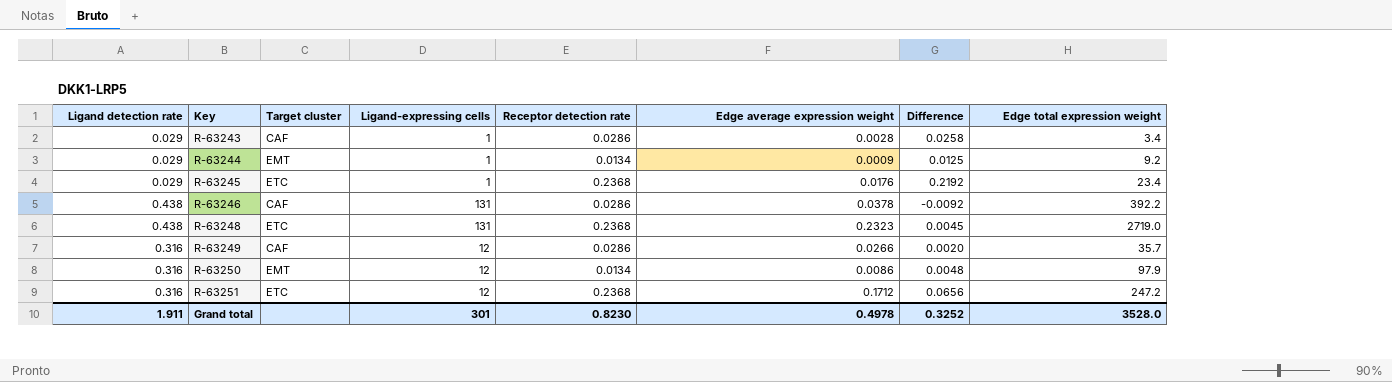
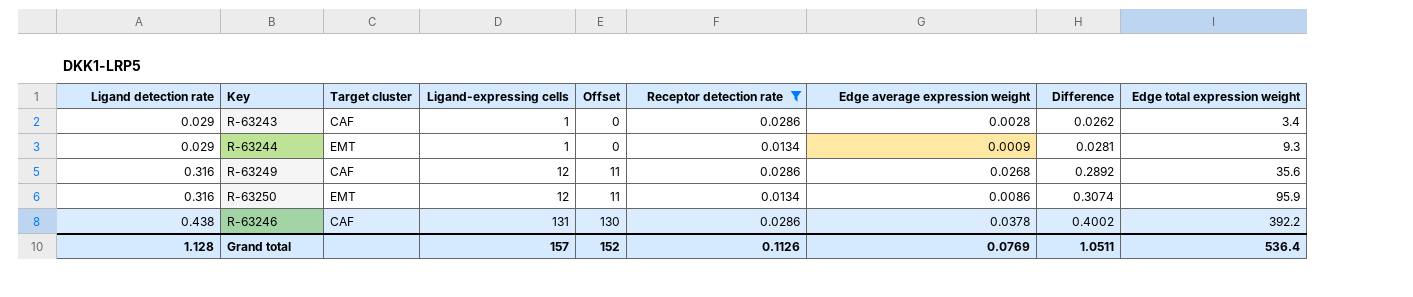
filter: none -> Receptor detection rate != 0.2368
row order: Key ascending -> Ligand detection rate ascending
column Offset | formula: none -> [Ligand-expressing cells] - 1
column Difference | formula: [Receptor detection rate] - [Edge average expression weight] -> [Ligand detection rate] - [Edge average expression weight]
R-63244 | Edge total expression weight: 9.2 -> 9.3
R-63249 | Edge average expression weight: 0.0266 -> 0.0268
R-63249 | Edge total expression weight: 35.7 -> 35.6
R-63250 | Edge total expression weight: 97.9 -> 95.9
Grand total | Ligand detection rate: 1.911 -> 1.128
Grand total | Ligand-expressing cells: 301 -> 157
Grand total | Receptor detection rate: 0.8230 -> 0.1126
Grand total | Edge average expression weight: 0.4978 -> 0.0769
Grand total | Difference: 0.3252 -> 1.0511
Grand total | Edge total expression weight: 3528.0 -> 536.4

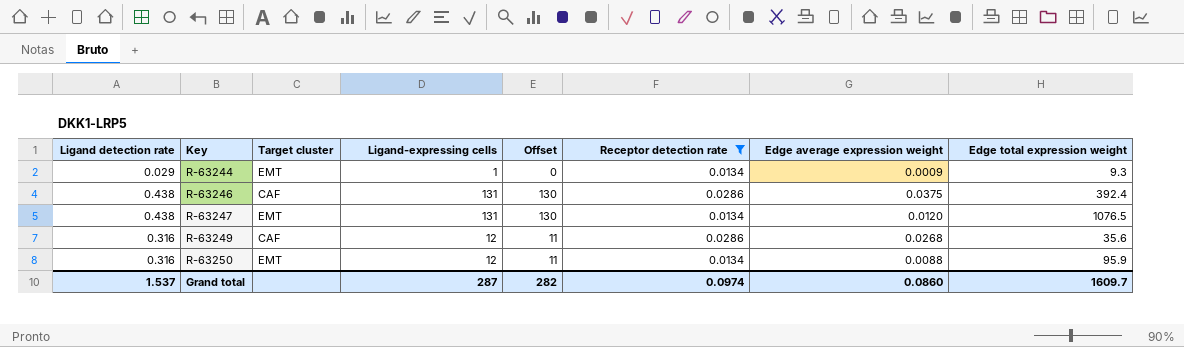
row order: Ligand detection rate ascending -> Key ascending
column Difference | formula: [Ligand detection rate] - [Edge average expression weight] -> none
row R-63243: 0.029 | CAF | 1 | 0 | 0.0286 | 0.0028 | 0.0262 | 3.4 -> none
R-63246 | Edge average expression weight: 0.0378 -> 0.0375
R-63246 | Edge total expression weight: 392.2 -> 392.4
row R-63247: none -> 0.438 | EMT | 131 | 130 | 0.0134 | 0.0120 | 1076.5
R-63250 | Edge average expression weight: 0.0086 -> 0.0088
Grand total | Ligand detection rate: 1.128 -> 1.537
Grand total | Ligand-expressing cells: 157 -> 287
Grand total | Offset: 152 -> 282
Grand total | Receptor detection rate: 0.1126 -> 0.0974
Grand total | Edge average expression weight: 0.0769 -> 0.0860
Grand total | Edge total expression weight: 536.4 -> 1609.7

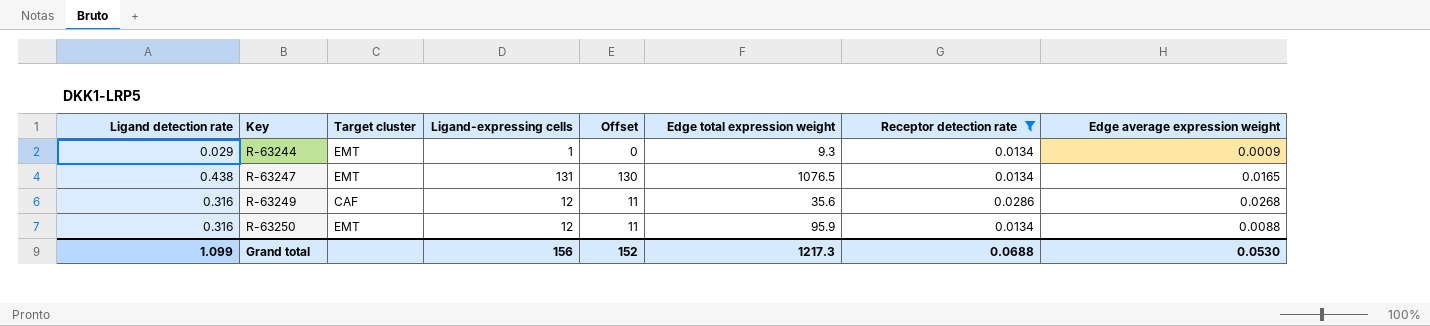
column Edge total expression weight | position: 8 -> 6
row R-63246: 0.438 | CAF | 131 | 130 | 0.0286 | 0.0375 | 392.4 -> none
R-63247 | Edge average expression weight: 0.0120 -> 0.0165
Grand total | Ligand detection rate: 1.537 -> 1.099
Grand total | Ligand-expressing cells: 287 -> 156
Grand total | Offset: 282 -> 152
Grand total | Edge total expression weight: 1609.7 -> 1217.3
Grand total | Receptor detection rate: 0.0974 -> 0.0688
Grand total | Edge average expression weight: 0.0860 -> 0.0530

